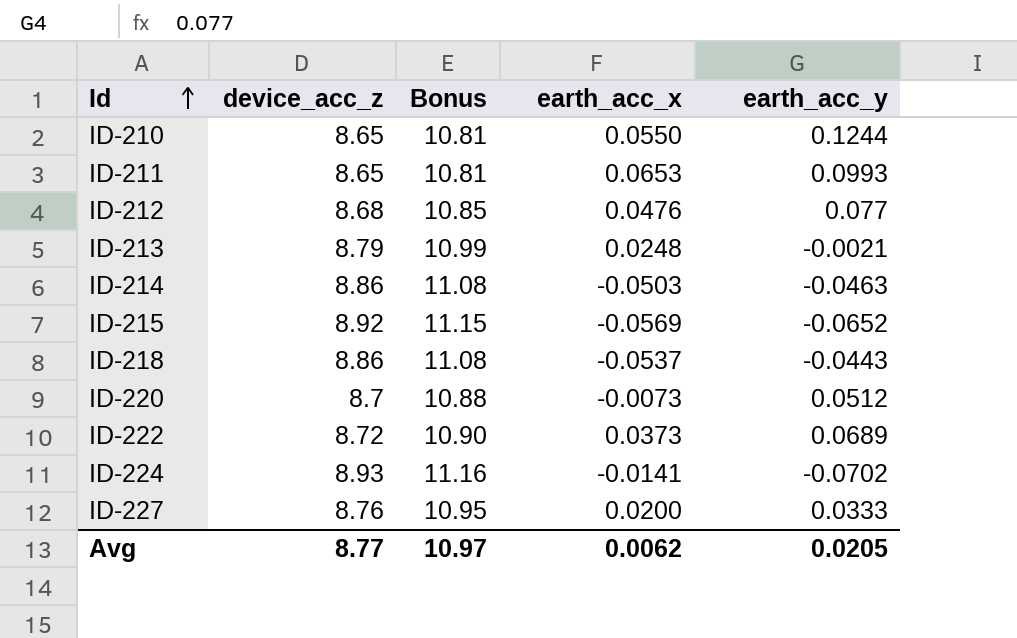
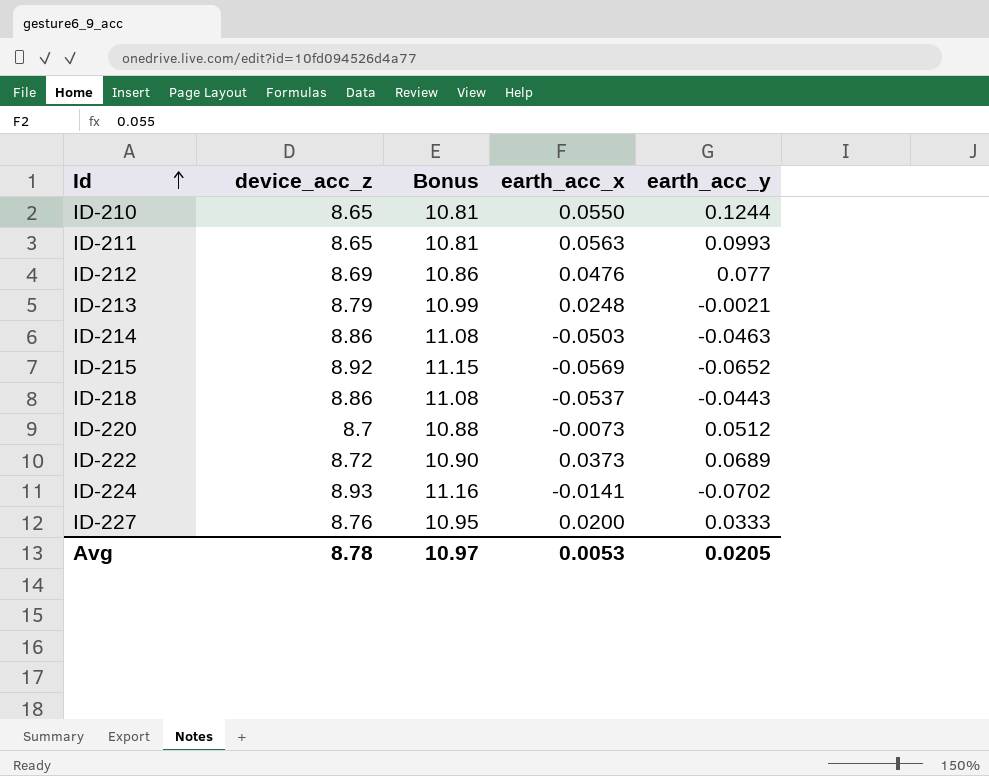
ID-211 | earth_acc_x: 0.0653 -> 0.0563
ID-212 | device_acc_z: 8.68 -> 8.69
ID-212 | Bonus: 10.85 -> 10.86
Avg | device_acc_z: 8.77 -> 8.78
Avg | earth_acc_x: 0.0062 -> 0.0053

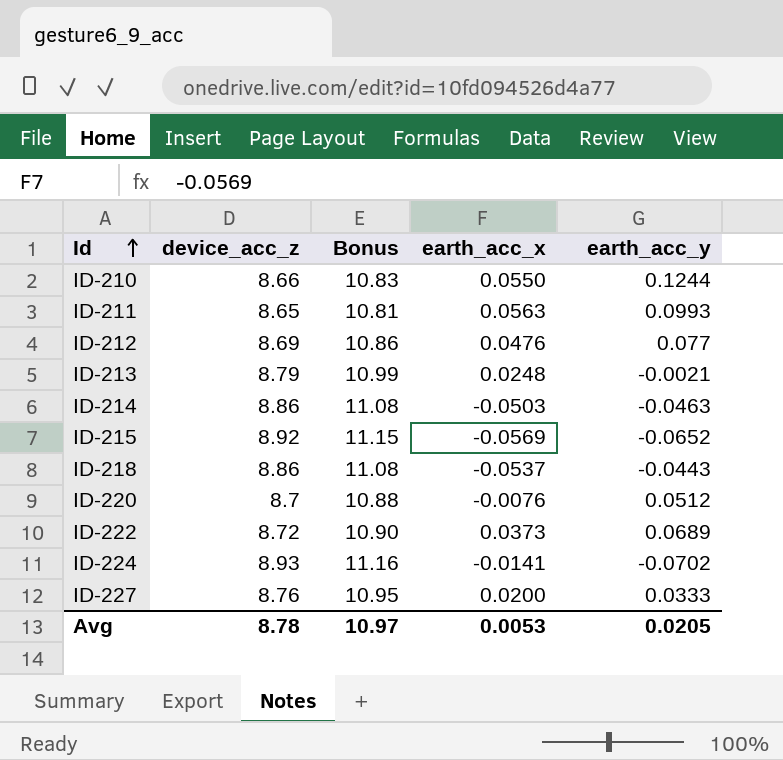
ID-210 | device_acc_z: 8.65 -> 8.66
ID-210 | Bonus: 10.81 -> 10.83
ID-220 | earth_acc_x: -0.0073 -> -0.0076

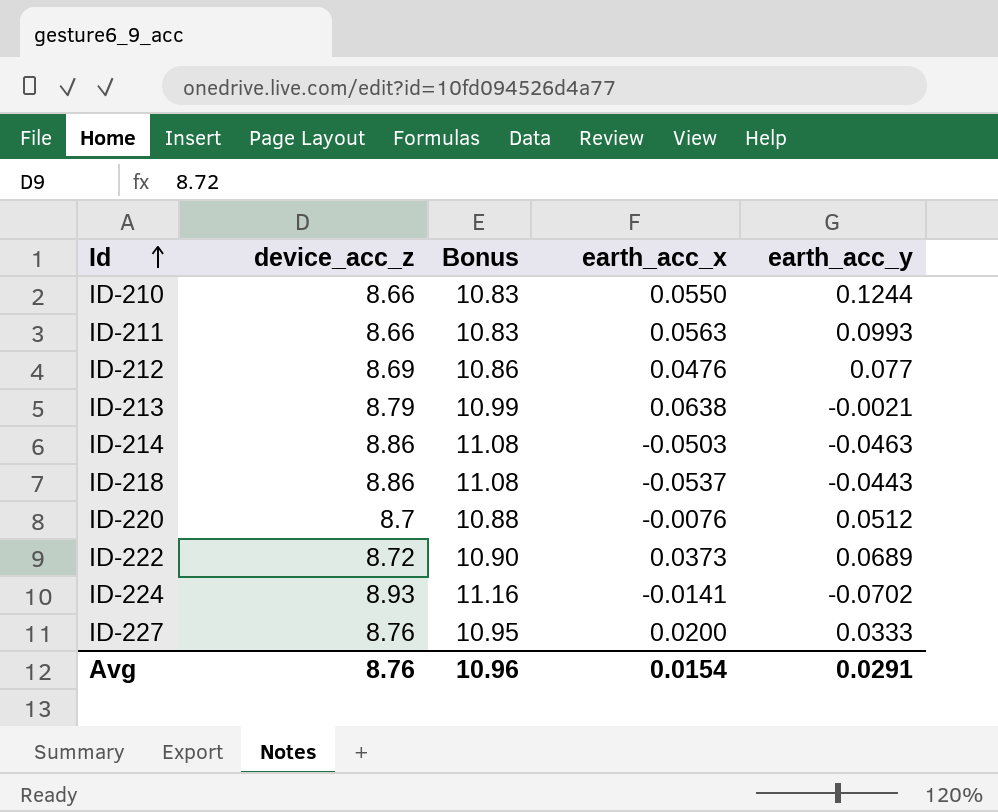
row ID-215: 8.92 | 11.15 | -0.0569 | -0.0652 -> none
ID-211 | device_acc_z: 8.65 -> 8.66
ID-211 | Bonus: 10.81 -> 10.83
ID-213 | earth_acc_x: 0.0248 -> 0.0638
Avg | device_acc_z: 8.78 -> 8.76
Avg | Bonus: 10.97 -> 10.96
Avg | earth_acc_x: 0.0053 -> 0.0154
Avg | earth_acc_y: 0.0205 -> 0.0291

